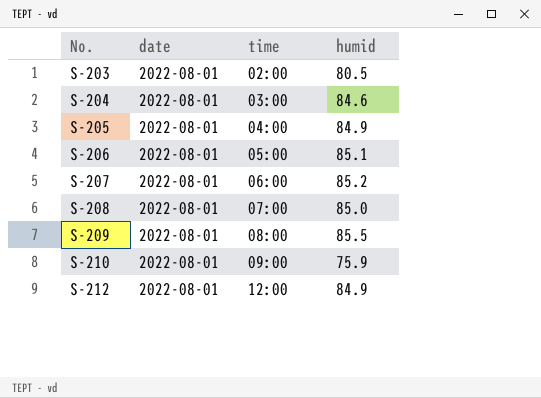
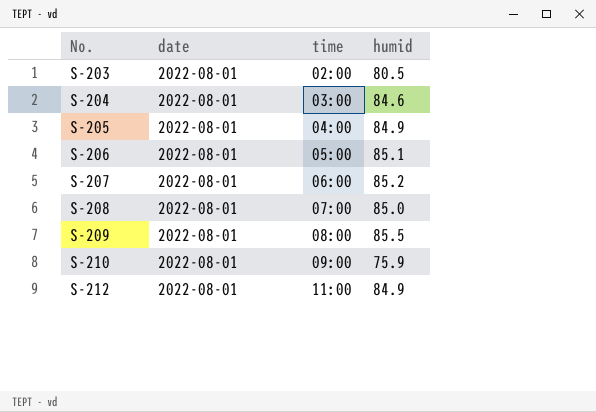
S-212 | time: 12:00 -> 11:00

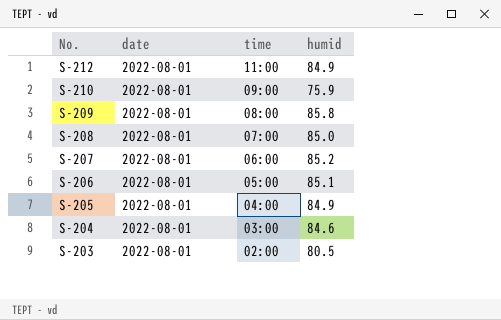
row order: No. ascending -> No. descending
S-209 | humid: 85.5 -> 85.8

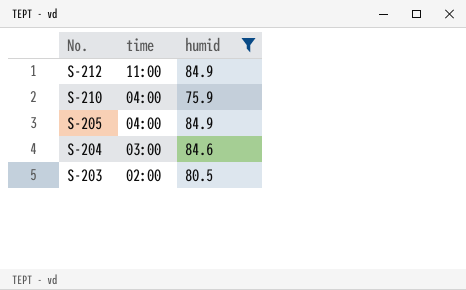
filter: none -> humid <= 84.9
column date | position: 2 -> none
S-210 | time: 09:00 -> 04:00

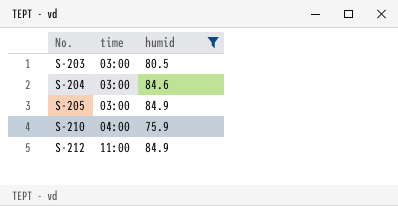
row order: No. descending -> No. ascending
S-203 | time: 02:00 -> 03:00
S-205 | time: 04:00 -> 03:00

